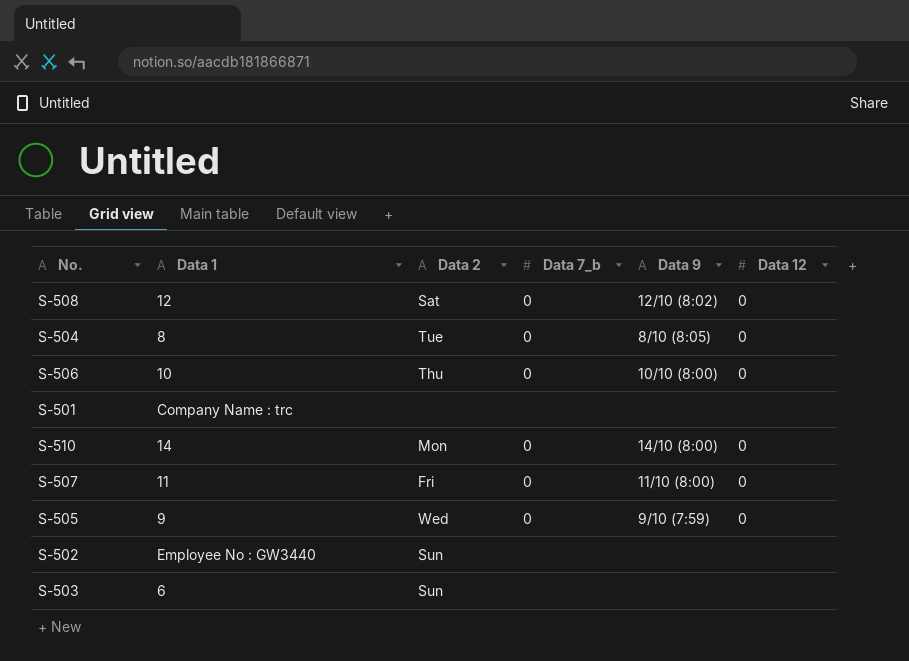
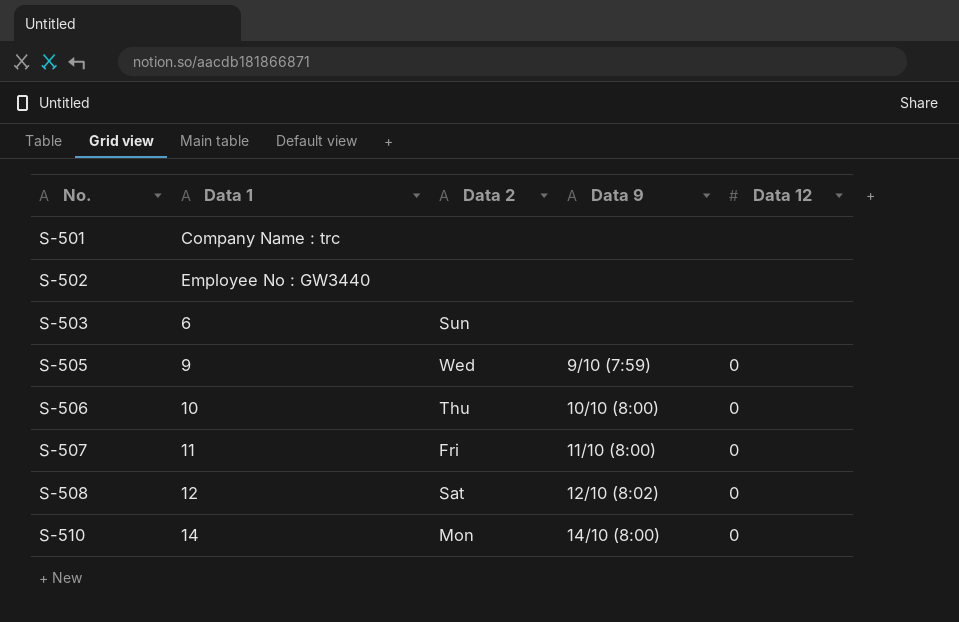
row order: none -> No. ascending
column Data 7_b | position: 4 -> none
row S-504: 8 | Tue | 0 | 8/10 (8:05) | 0 -> none
S-502 | Data 2: Sun -> none

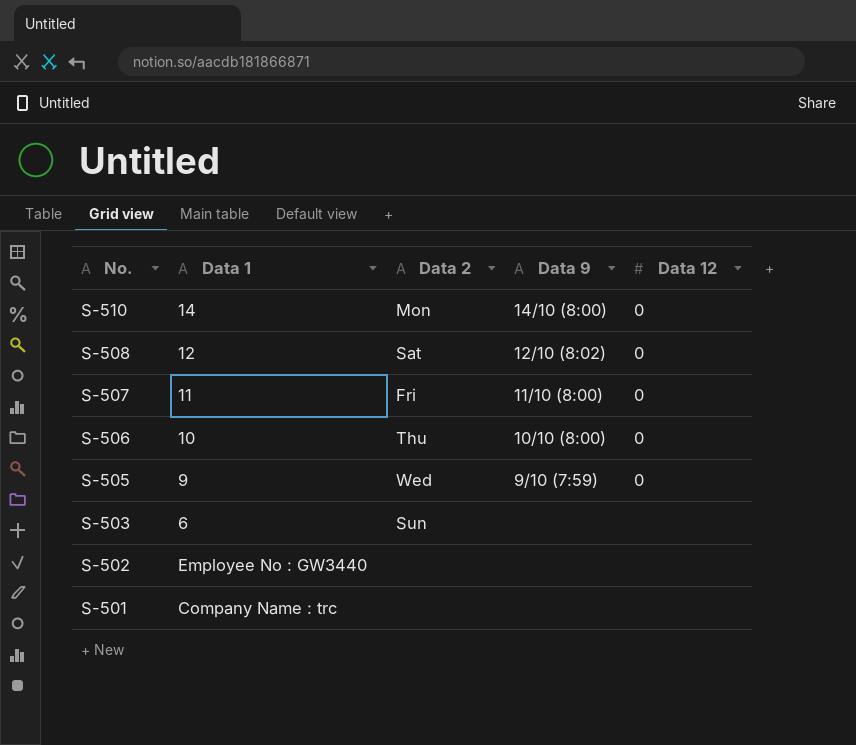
row order: No. ascending -> No. descending

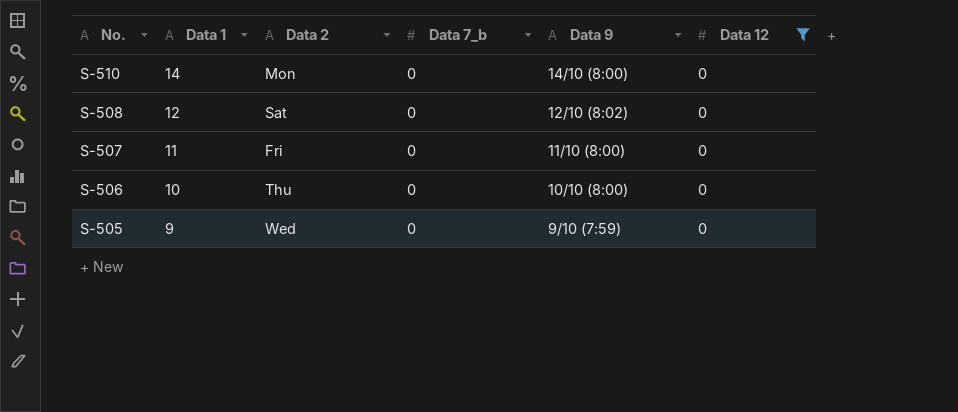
filter: none -> Data 12 = 0
column Data 7_b | position: none -> 4

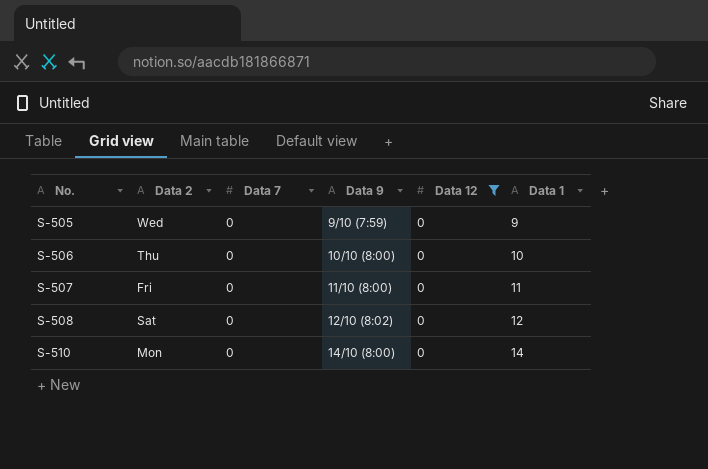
row order: No. descending -> No. ascending
column name: Data 7_b -> Data 7
column Data 1 | position: 2 -> 6

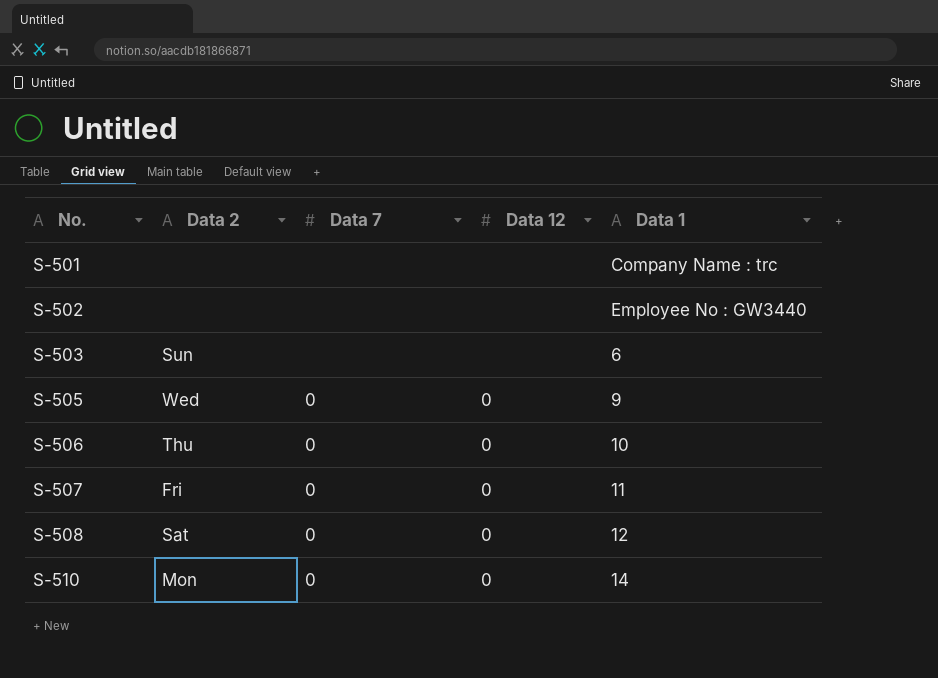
filter: Data 12 = 0 -> none
column Data 9 | position: 4 -> none

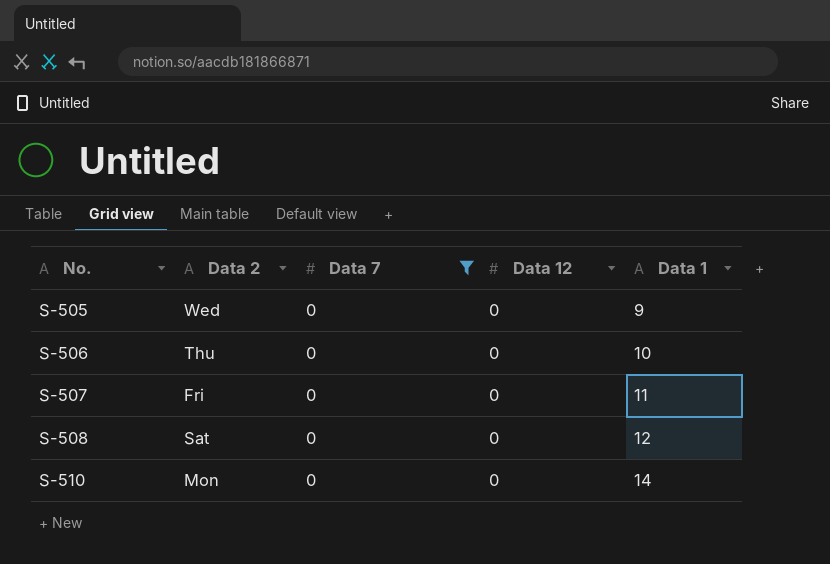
filter: none -> Data 7 = 0

